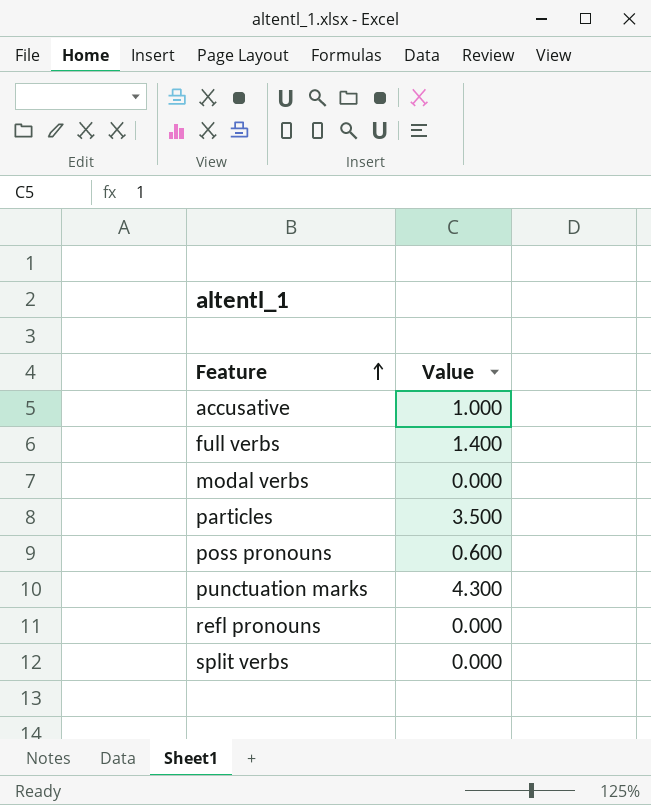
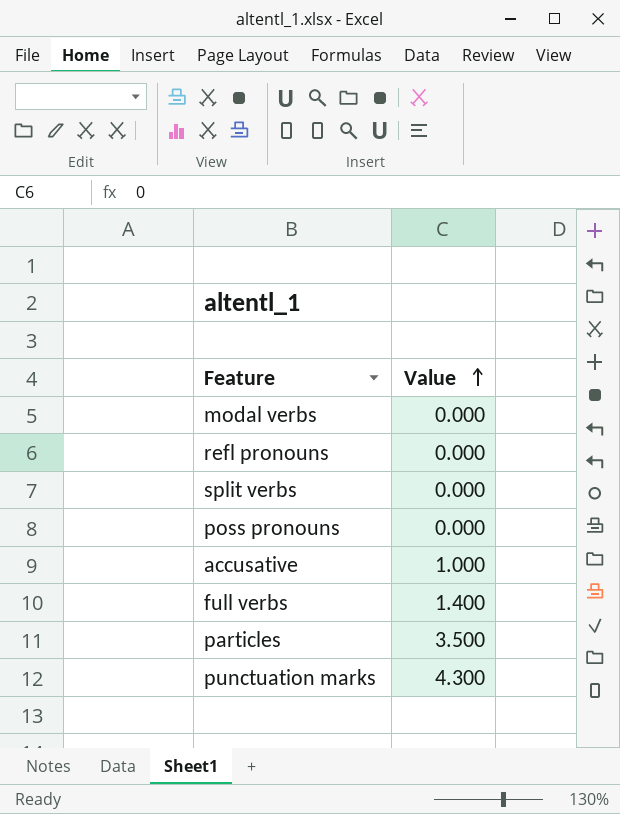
row order: Feature ascending -> Value ascending
poss pronouns | Value: 0.600 -> 0.000

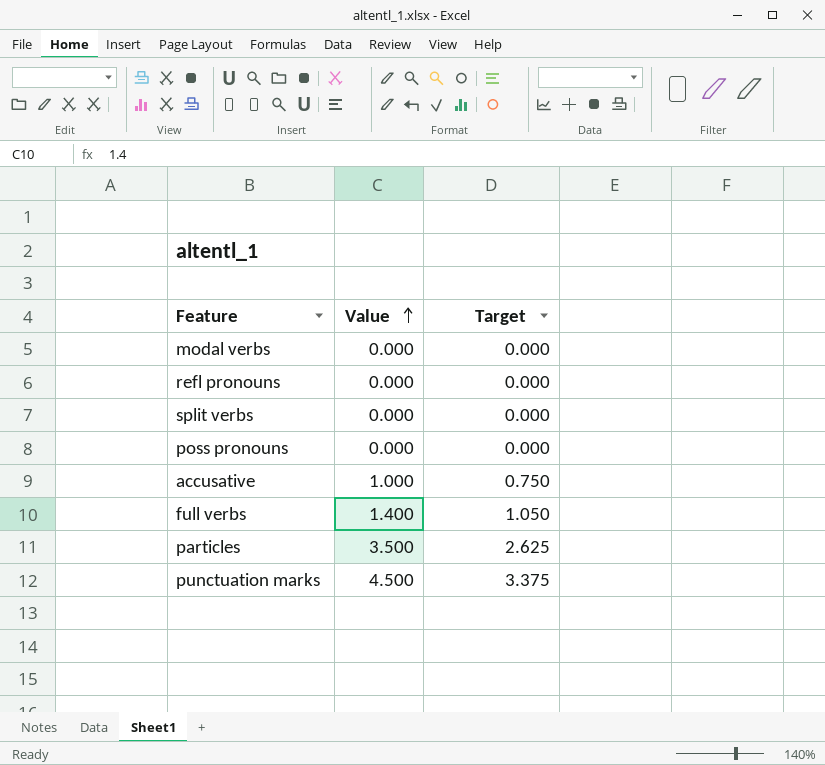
column Target | formula: none -> [Value] * 0.75
punctuation marks | Value: 4.300 -> 4.500

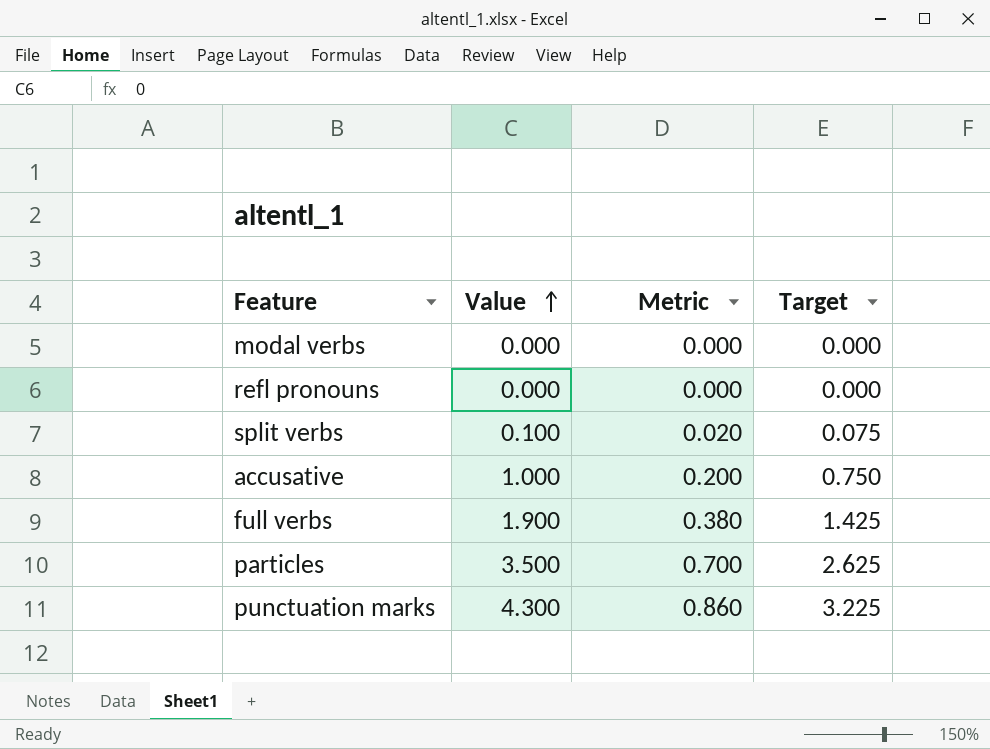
column Metric | formula: none -> [Value] * 0.2
row poss pronouns: 0.000 | 0.000 -> none
split verbs | Value: 0.000 -> 0.100
split verbs | Target: 0.000 -> 0.075
full verbs | Value: 1.400 -> 1.900
full verbs | Target: 1.050 -> 1.425
punctuation marks | Value: 4.500 -> 4.300
punctuation marks | Target: 3.375 -> 3.225

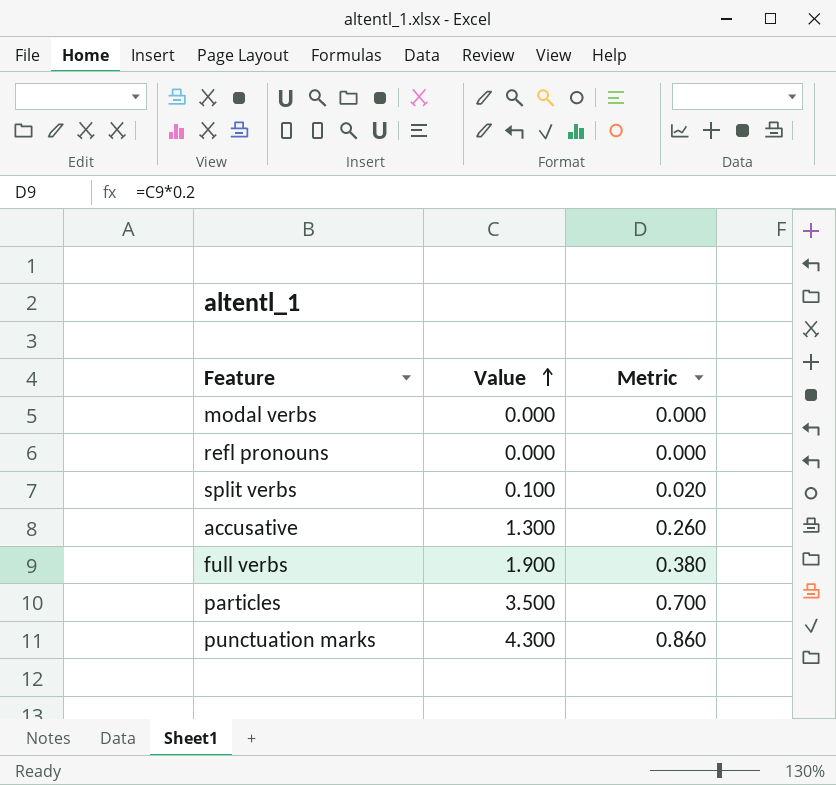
column Target | formula: [Value] * 0.75 -> none
accusative | Value: 1.000 -> 1.300
accusative | Metric: 0.200 -> 0.260

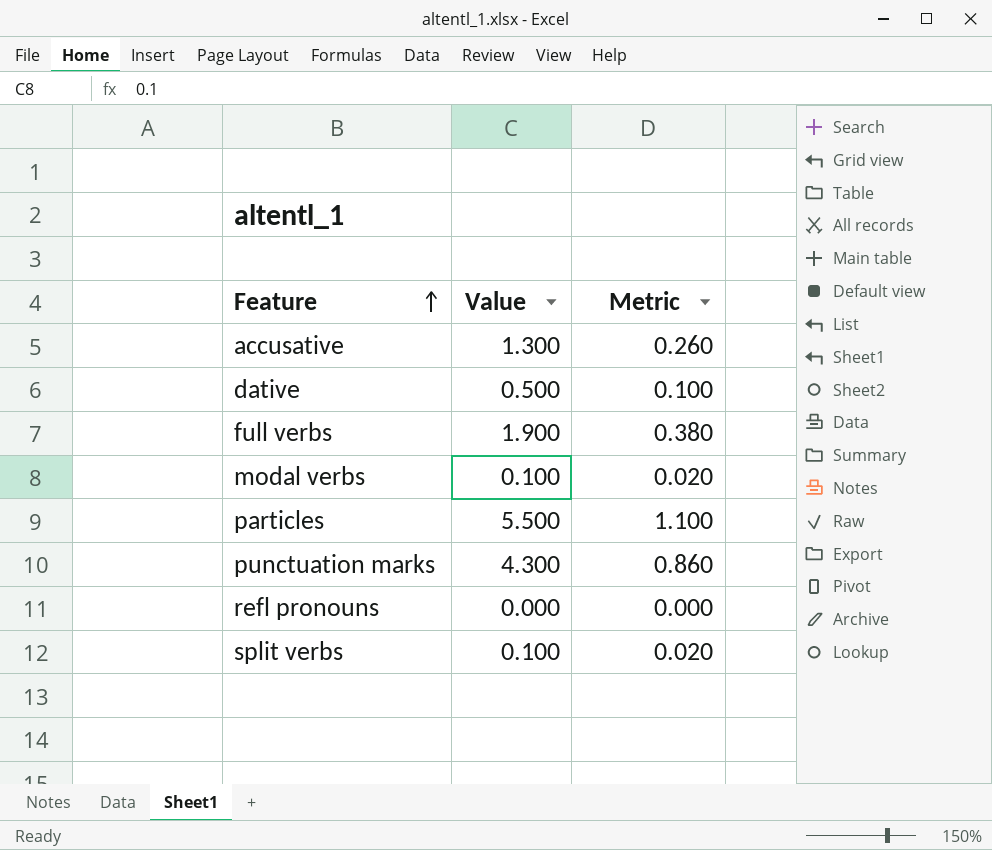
row order: Value ascending -> Feature ascending
row dative: none -> 0.500 | 0.100
modal verbs | Value: 0.000 -> 0.100
modal verbs | Metric: 0.000 -> 0.020
particles | Value: 3.500 -> 5.500
particles | Metric: 0.700 -> 1.100

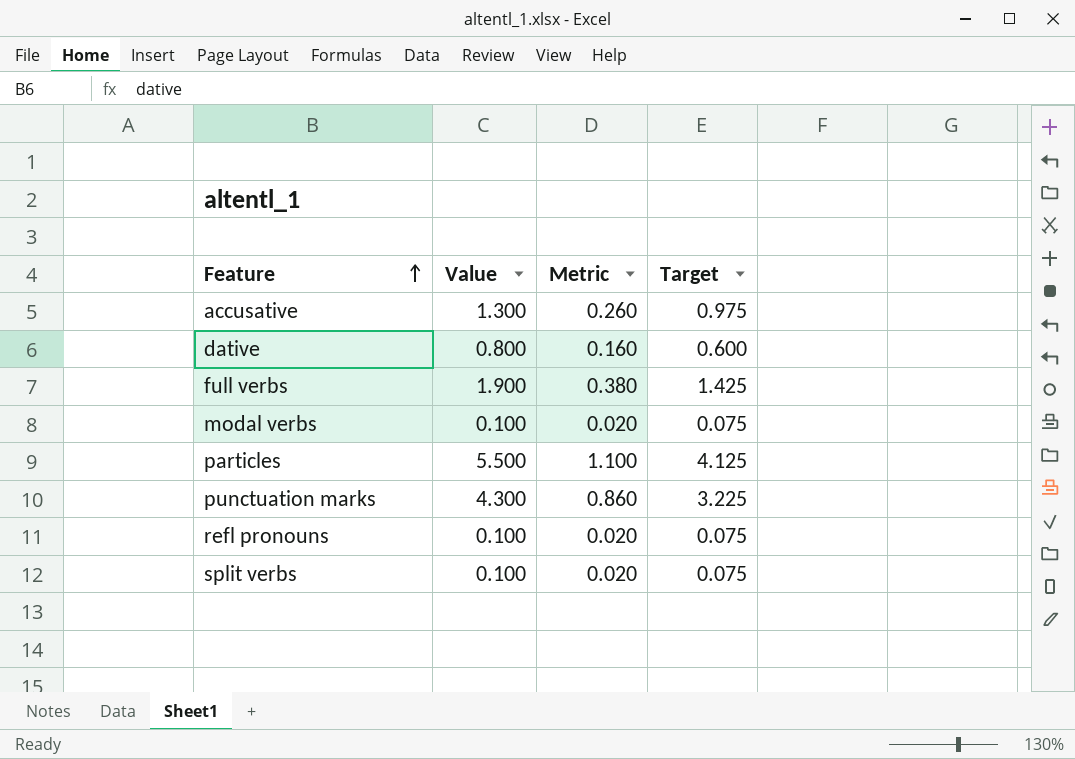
column Target | formula: none -> [Value] * 0.75
dative | Value: 0.500 -> 0.800
dative | Metric: 0.100 -> 0.160
refl pronouns | Value: 0.000 -> 0.100
refl pronouns | Metric: 0.000 -> 0.020

